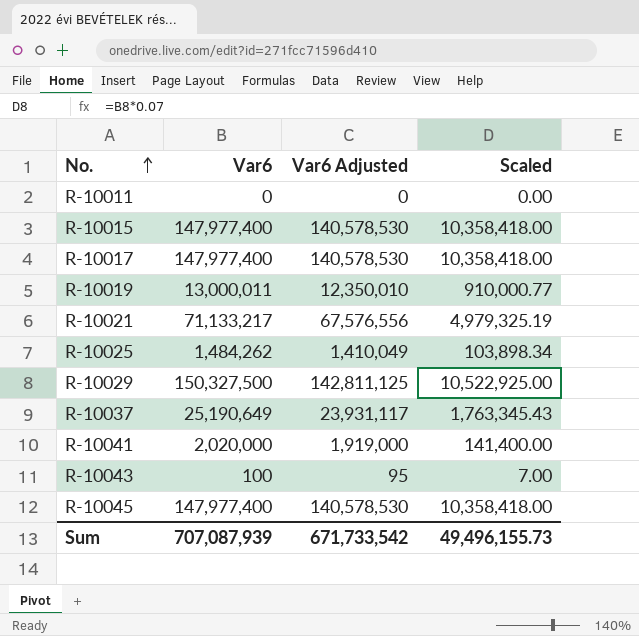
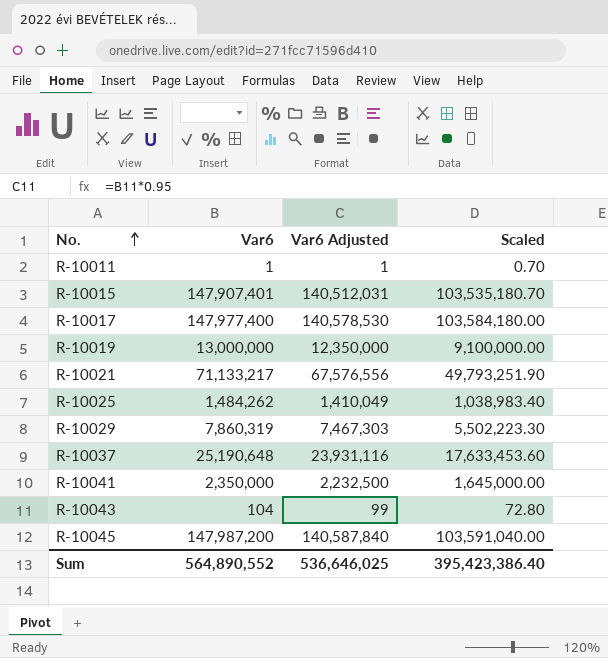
column Scaled | formula: [Var6] * 0.07 -> [Var6] * 0.7
R-10011 | Var6: 0 -> 1
R-10011 | Var6 Adjusted: 0 -> 1
R-10015 | Var6: 147,977,400 -> 147,907,401
R-10015 | Var6 Adjusted: 140,578,530 -> 140,512,031
R-10019 | Var6: 13,000,011 -> 13,000,000
R-10019 | Var6 Adjusted: 12,350,010 -> 12,350,000
R-10029 | Var6: 150,327,500 -> 7,860,319
R-10029 | Var6 Adjusted: 142,811,125 -> 7,467,303
R-10037 | Var6: 25,190,649 -> 25,190,648
R-10037 | Var6 Adjusted: 23,931,117 -> 23,931,116
R-10041 | Var6: 2,020,000 -> 2,350,000
R-10041 | Var6 Adjusted: 1,919,000 -> 2,232,500
R-10043 | Var6: 100 -> 104
R-10043 | Var6 Adjusted: 95 -> 99
R-10045 | Var6: 147,977,400 -> 147,987,200
R-10045 | Var6 Adjusted: 140,578,530 -> 140,587,840
Sum | Var6: 707,087,939 -> 564,890,552
Sum | Var6 Adjusted: 671,733,542 -> 536,646,025
Sum | Scaled: 49,496,155.73 -> 395,423,386.40

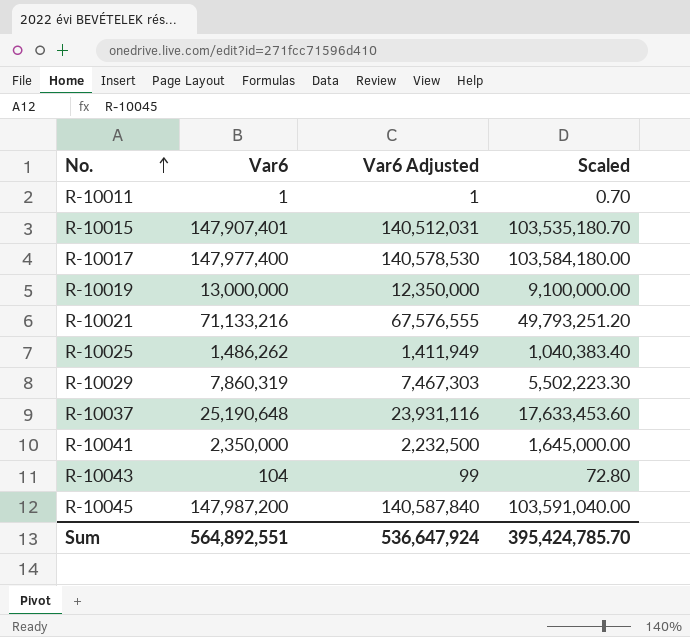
R-10021 | Var6: 71,133,217 -> 71,133,216
R-10021 | Var6 Adjusted: 67,576,556 -> 67,576,555
R-10021 | Scaled: 49,793,251.90 -> 49,793,251.20
R-10025 | Var6: 1,484,262 -> 1,486,262
R-10025 | Var6 Adjusted: 1,410,049 -> 1,411,949
R-10025 | Scaled: 1,038,983.40 -> 1,040,383.40
Sum | Var6: 564,890,552 -> 564,892,551
Sum | Var6 Adjusted: 536,646,025 -> 536,647,924
Sum | Scaled: 395,423,386.40 -> 395,424,785.70

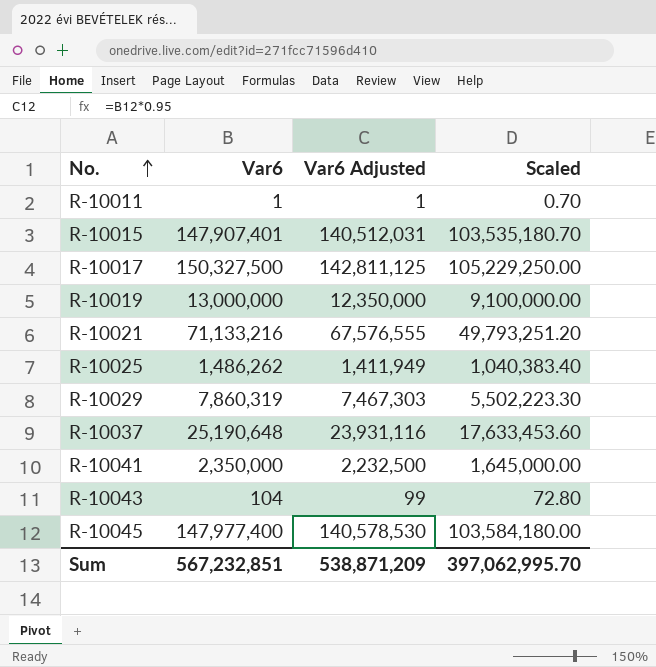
R-10017 | Var6: 147,977,400 -> 150,327,500
R-10017 | Var6 Adjusted: 140,578,530 -> 142,811,125
R-10017 | Scaled: 103,584,180.00 -> 105,229,250.00
R-10045 | Var6: 147,987,200 -> 147,977,400
R-10045 | Var6 Adjusted: 140,587,840 -> 140,578,530
R-10045 | Scaled: 103,591,040.00 -> 103,584,180.00
Sum | Var6: 564,892,551 -> 567,232,851
Sum | Var6 Adjusted: 536,647,924 -> 538,871,209
Sum | Scaled: 395,424,785.70 -> 397,062,995.70

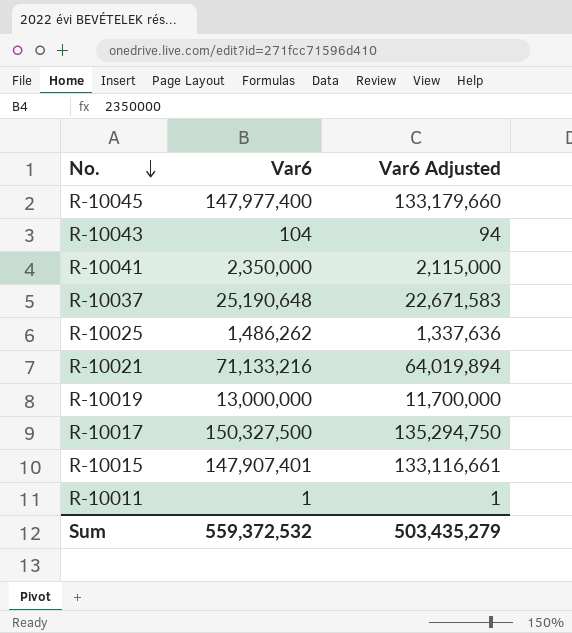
row order: No. ascending -> No. descending
column Scaled | formula: [Var6] * 0.7 -> none
column Var6 Adjusted | formula: [Var6] * 0.95 -> [Var6] * 0.9
row R-10029: 7,860,319 | 7,467,303 | 5,502,223.30 -> none
Sum | Var6: 567,232,851 -> 559,372,532
Sum | Var6 Adjusted: 538,871,209 -> 503,435,279

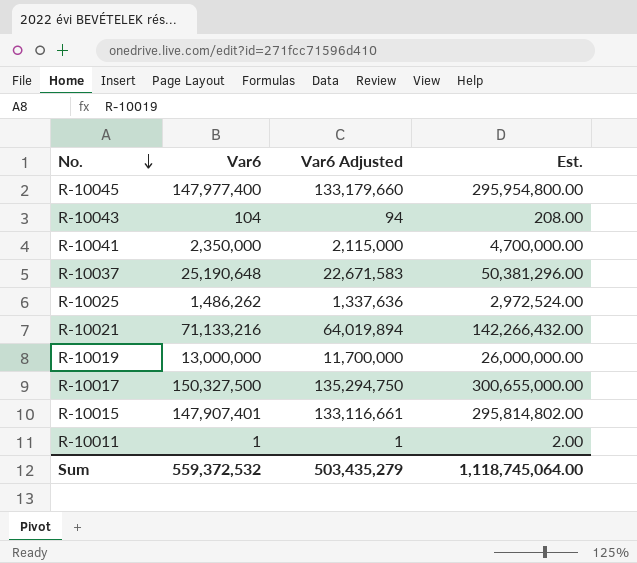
column Est. | formula: none -> [Var6] * 2

